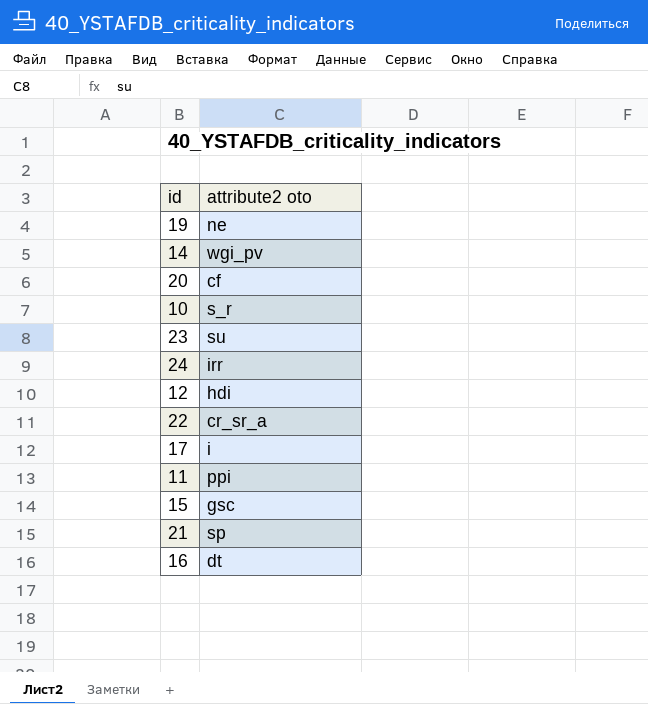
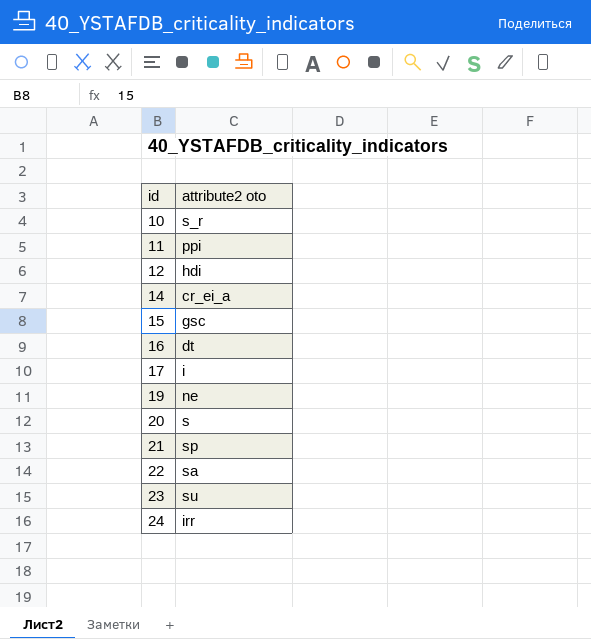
row order: none -> id ascending
14 | attribute2 oto: wgi_pv -> cr_ei_a
20 | attribute2 oto: cf -> s
22 | attribute2 oto: cr_sr_a -> sa

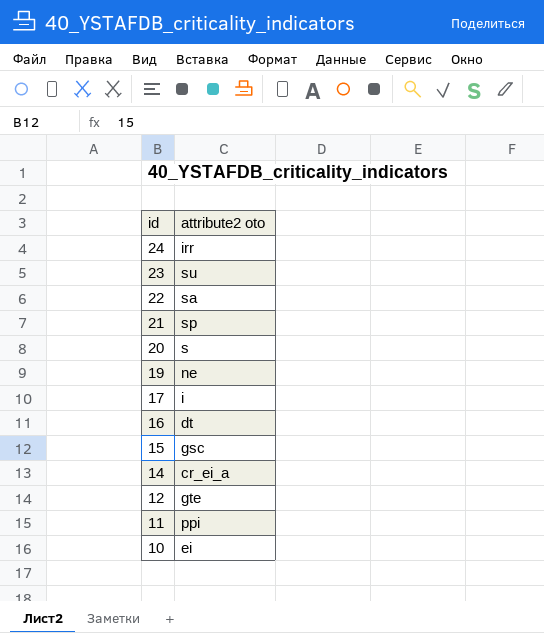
row order: id ascending -> id descending
12 | attribute2 oto: hdi -> gte
10 | attribute2 oto: s_r -> ei

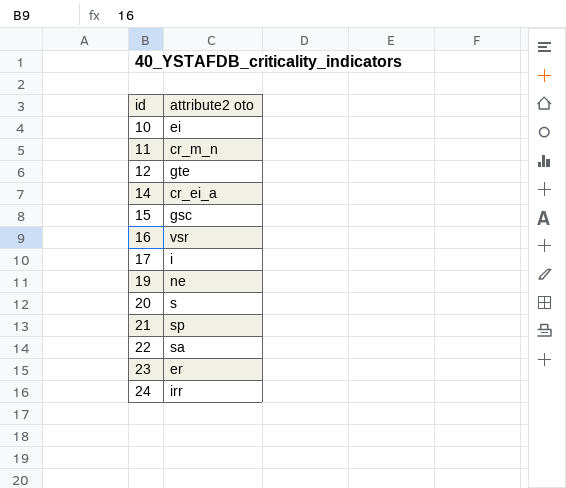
row order: id descending -> id ascending
11 | attribute2 oto: ppi -> cr_m_n
16 | attribute2 oto: dt -> vsr
23 | attribute2 oto: su -> er

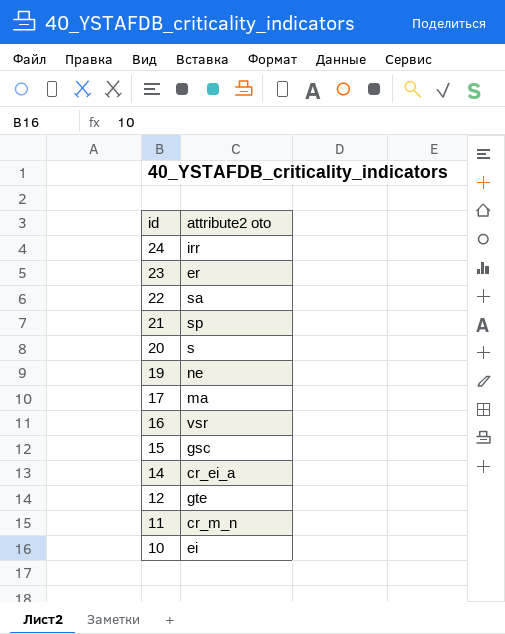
row order: id ascending -> id descending
17 | attribute2 oto: i -> ma

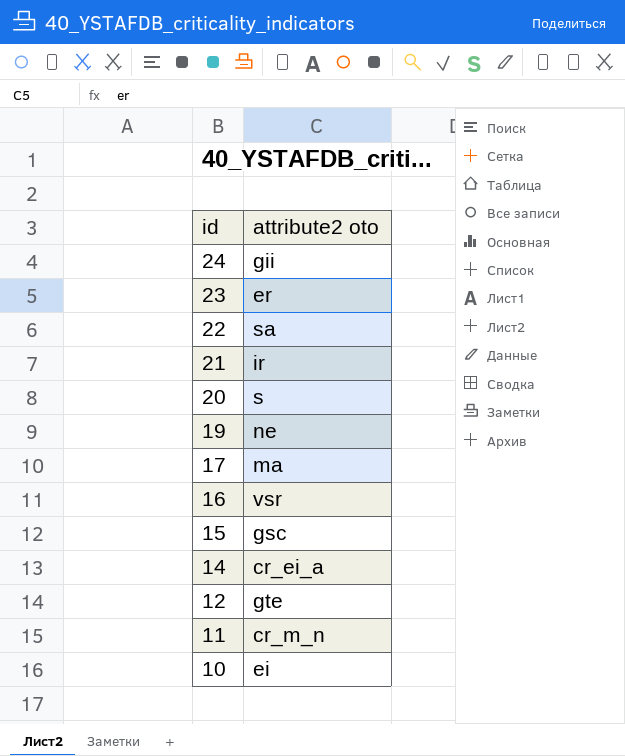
24 | attribute2 oto: irr -> gii
21 | attribute2 oto: sp -> ir

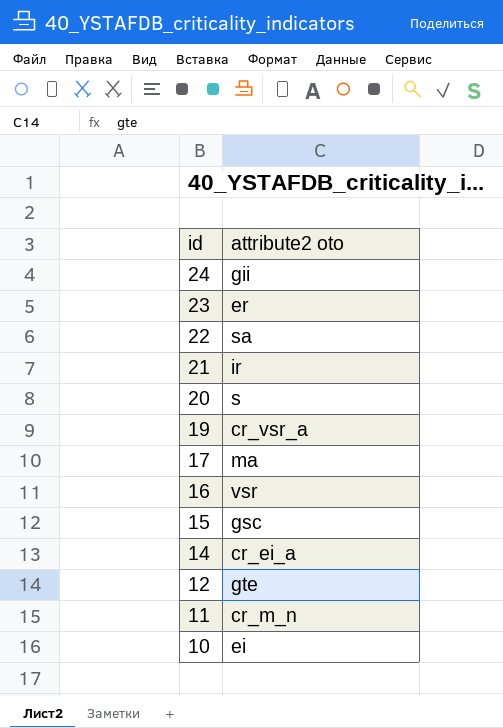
19 | attribute2 oto: ne -> cr_vsr_a

